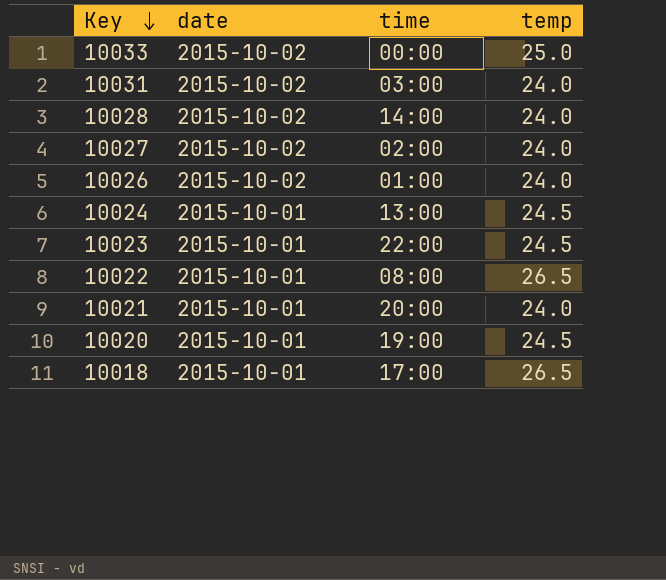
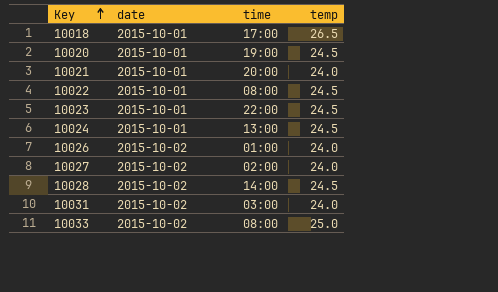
row order: Key descending -> Key ascending
10022 | temp: 26.5 -> 24.5
10028 | temp: 24.0 -> 24.5
10033 | time: 00:00 -> 08:00

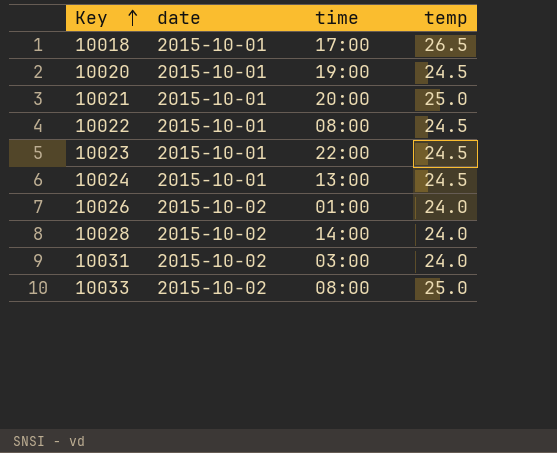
row 10027: 2015-10-02 | 02:00 | 24.0 -> none
10021 | temp: 24.0 -> 25.0
10028 | temp: 24.5 -> 24.0

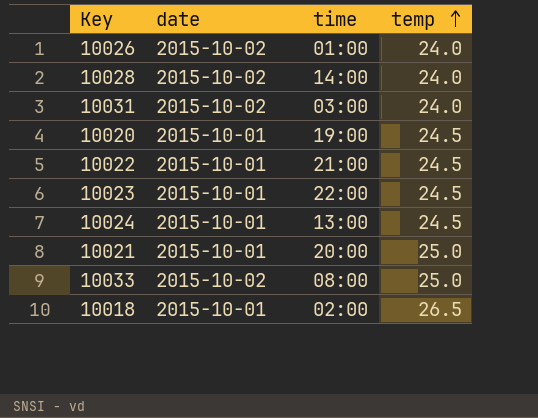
row order: Key ascending -> temp ascending
10022 | time: 08:00 -> 21:00
10018 | time: 17:00 -> 02:00

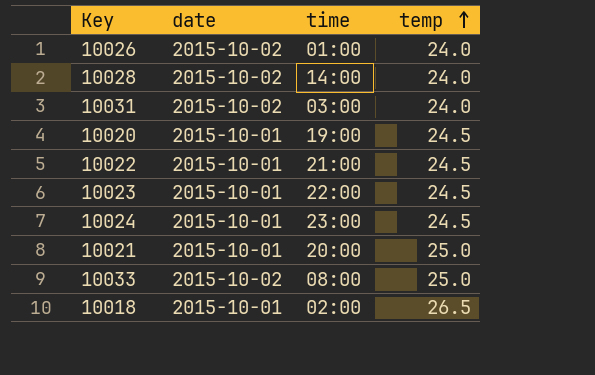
10024 | time: 13:00 -> 23:00

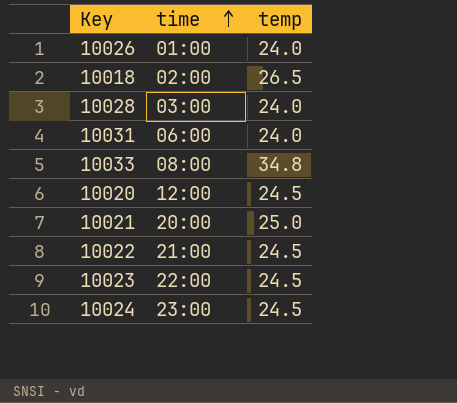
row order: temp ascending -> time ascending
column date | position: 2 -> none
10028 | time: 14:00 -> 03:00
10031 | time: 03:00 -> 06:00
10033 | temp: 25.0 -> 34.8
10020 | time: 19:00 -> 12:00

